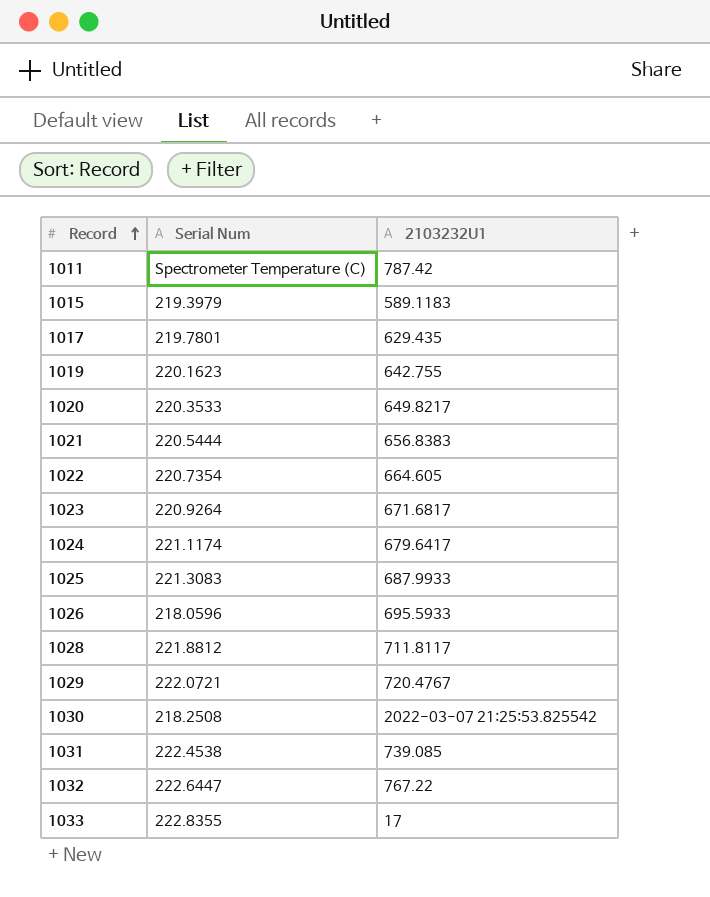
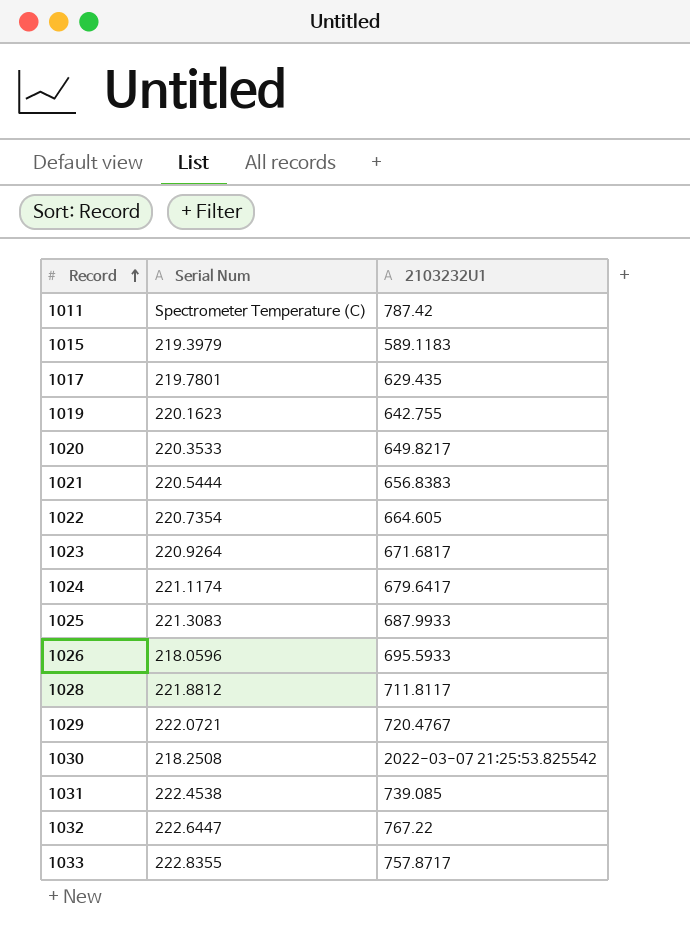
1033 | 2103232U1: 17 -> 757.8717

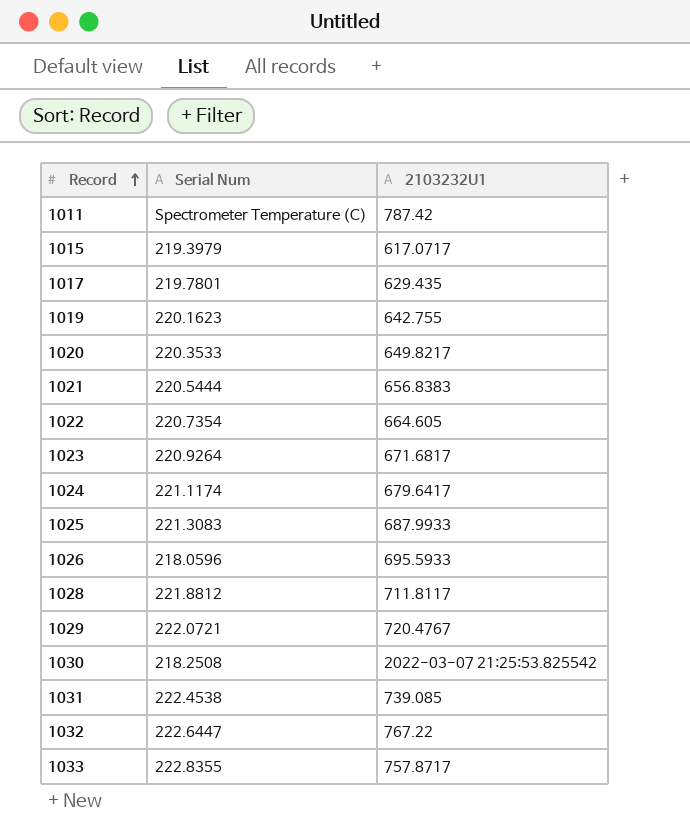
1015 | 2103232U1: 589.1183 -> 617.0717

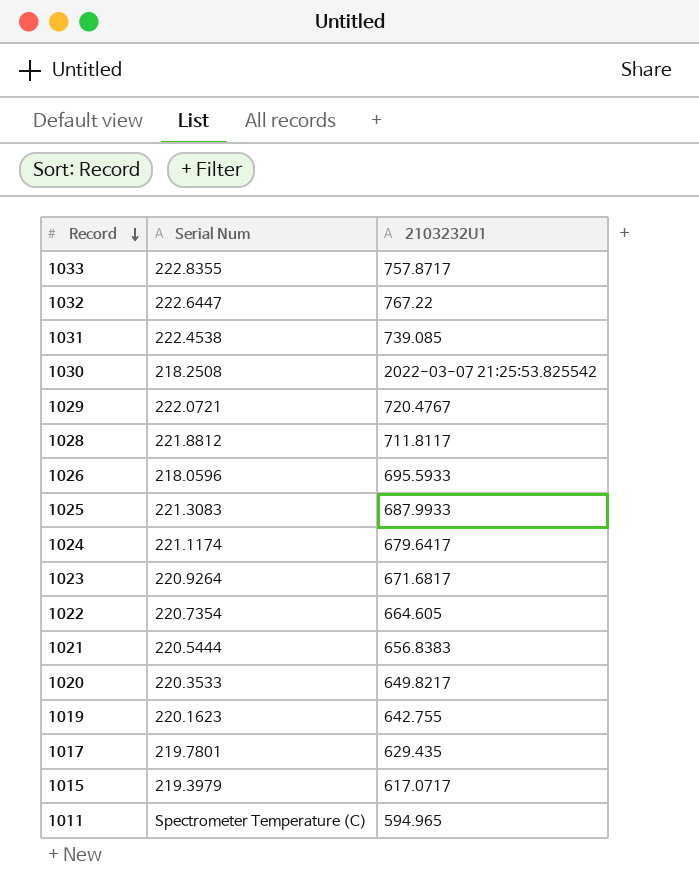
row order: Record ascending -> Record descending
1011 | 2103232U1: 787.42 -> 594.965

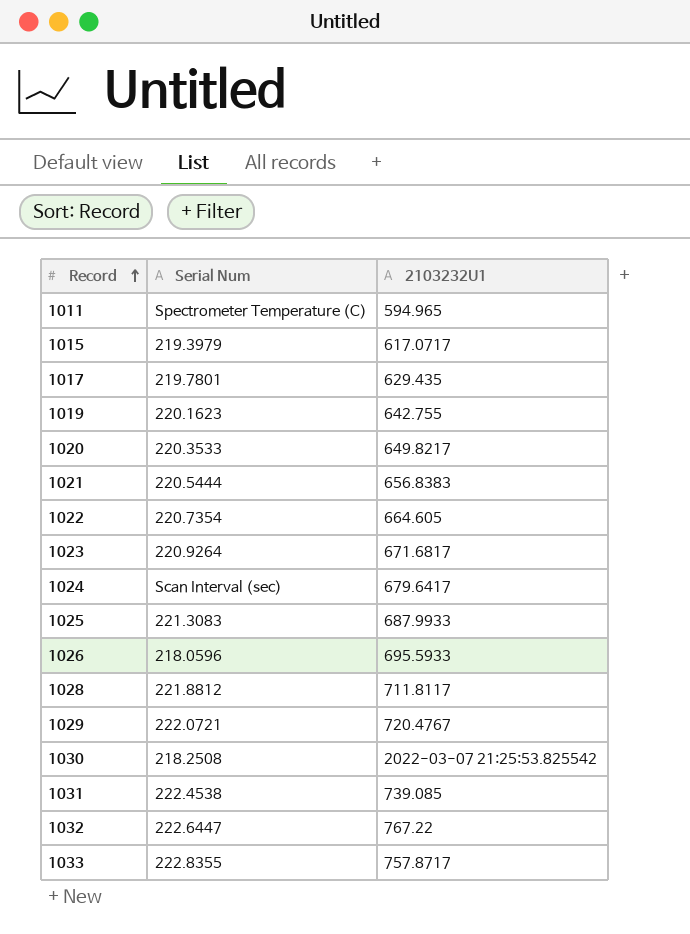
row order: Record descending -> Record ascending
1024 | Serial Num: 221.1174 -> Scan Interval (sec)

